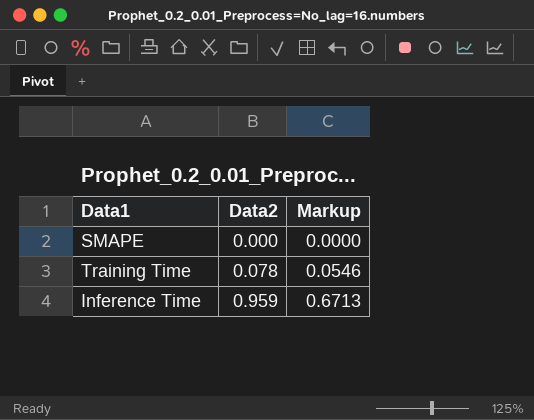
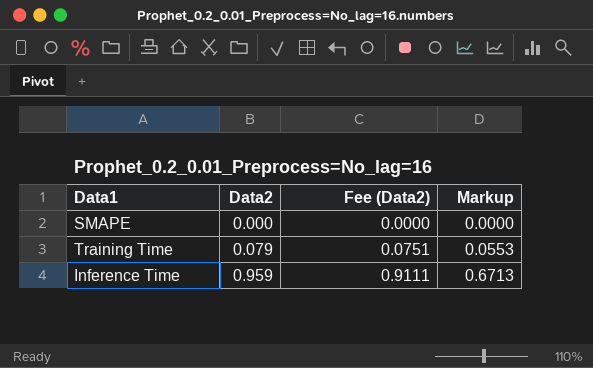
column Fee (Data2) | formula: none -> [Data2] * 0.95
Training Time | Data2: 0.078 -> 0.079
Training Time | Markup: 0.0546 -> 0.0553

